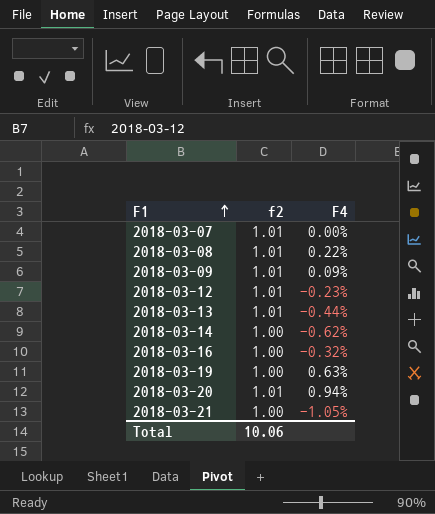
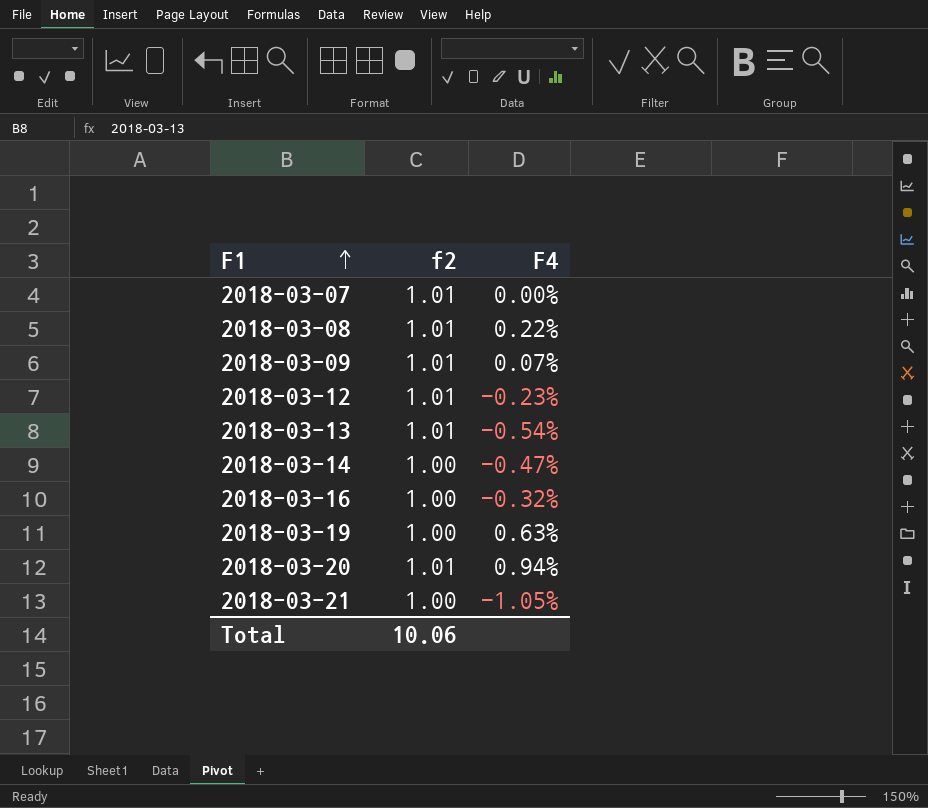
2018-03-09 | F4: 0.09% -> 0.07%
2018-03-13 | F4: -0.44% -> -0.54%
2018-03-14 | F4: -0.62% -> -0.47%

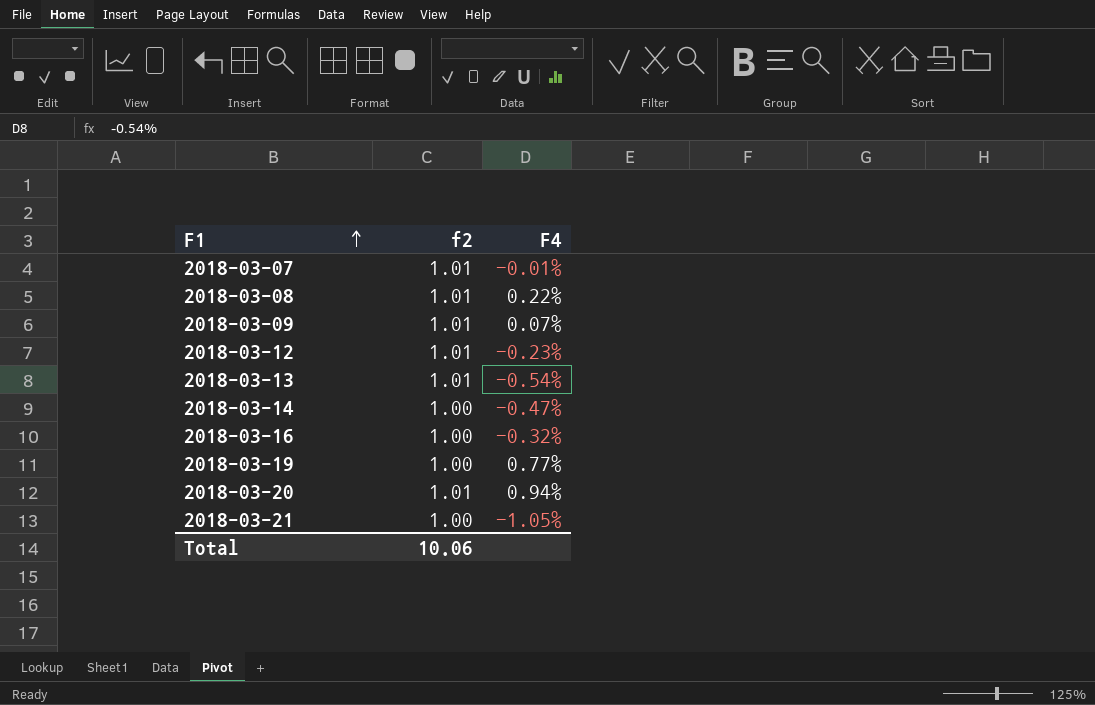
2018-03-07 | F4: 0.00% -> -0.01%
2018-03-19 | F4: 0.63% -> 0.77%

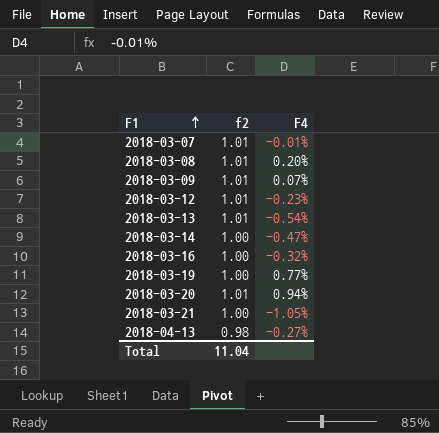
2018-03-08 | F4: 0.22% -> 0.20%
row 2018-04-13: none -> 0.98 | -0.27%
Total | f2: 10.06 -> 11.04

